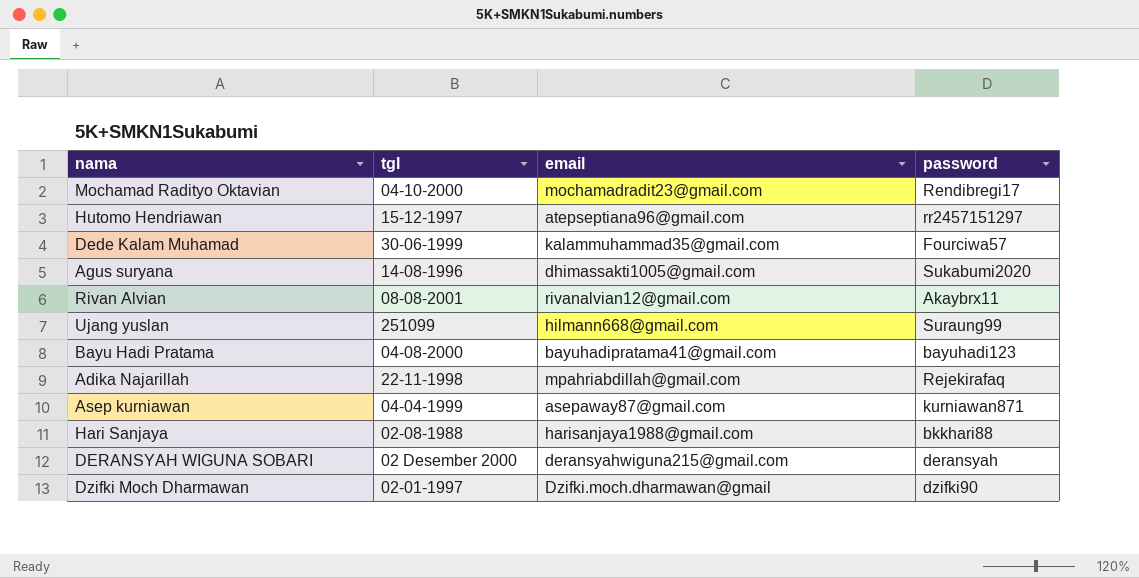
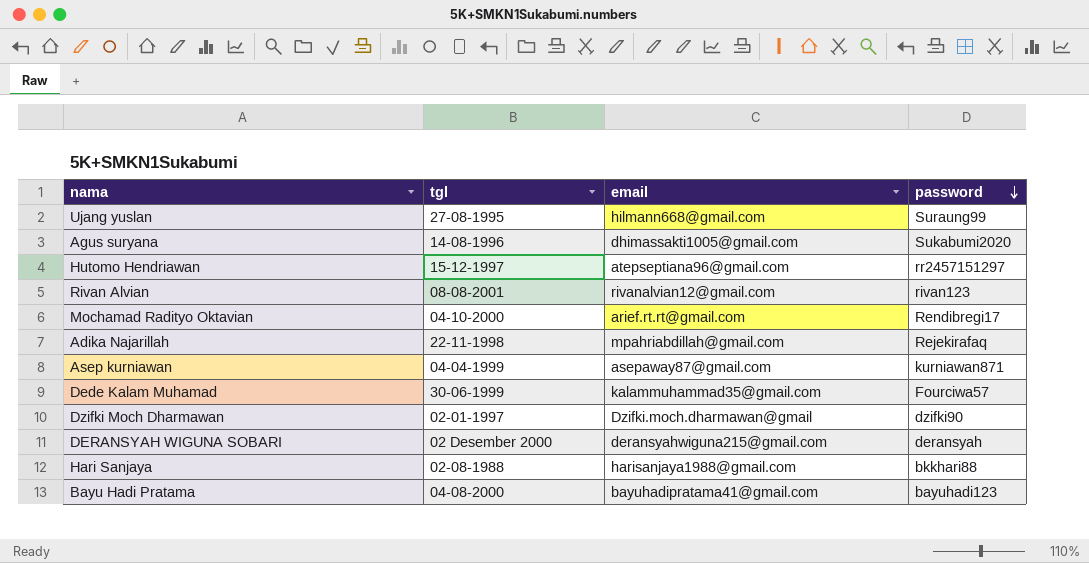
row order: none -> password descending
Ujang yuslan | tgl: 251099 -> 27-08-1995
Rivan Alvian | password: Akaybrx11 -> rivan123
Mochamad Radityo Oktavian | email: mochamadradit23@gmail.com -> arief.rt.rt@gmail.com

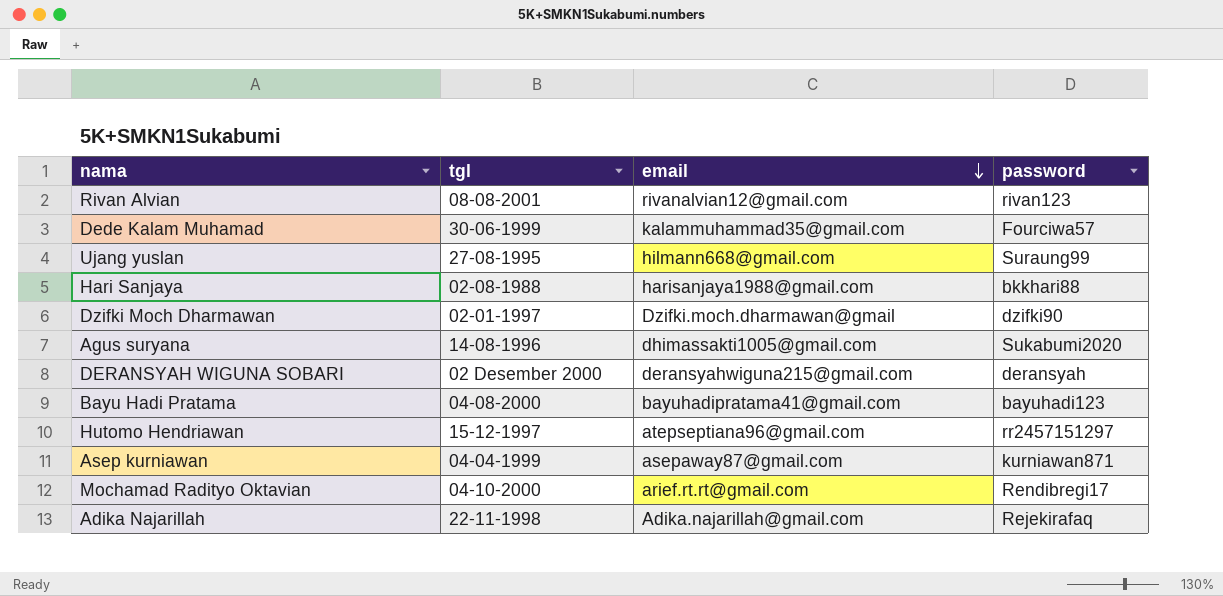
row order: password descending -> email descending
Adika Najarillah | email: mpahriabdillah@gmail.com -> Adika.najarillah@gmail.com

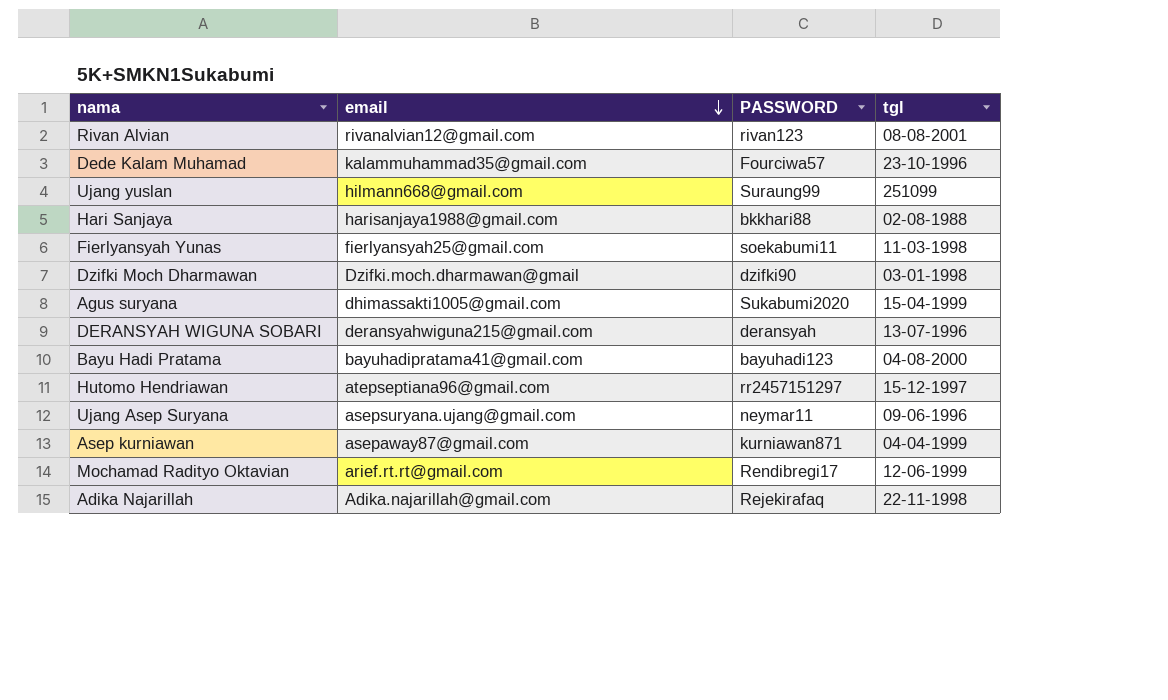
column name: password -> PASSWORD
column tgl | position: 2 -> 4
Dede Kalam Muhamad | tgl: 30-06-1999 -> 23-10-1996
Ujang yuslan | tgl: 27-08-1995 -> 251099
row Fierlyansyah Yunas: none -> fierlyansyah25@gmail.com | soekabumi11 | 11-03-1998
Dzifki Moch Dharmawan | tgl: 02-01-1997 -> 03-01-1998
Agus suryana | tgl: 14-08-1996 -> 15-04-1999
DERANSYAH WIGUNA SOBARI | tgl: 02 Desember 2000 -> 13-07-1996
row Ujang Asep Suryana: none -> asepsuryana.ujang@gmail.com | neymar11 | 09-06-1996
Mochamad Radityo Oktavian | tgl: 04-10-2000 -> 12-06-1999

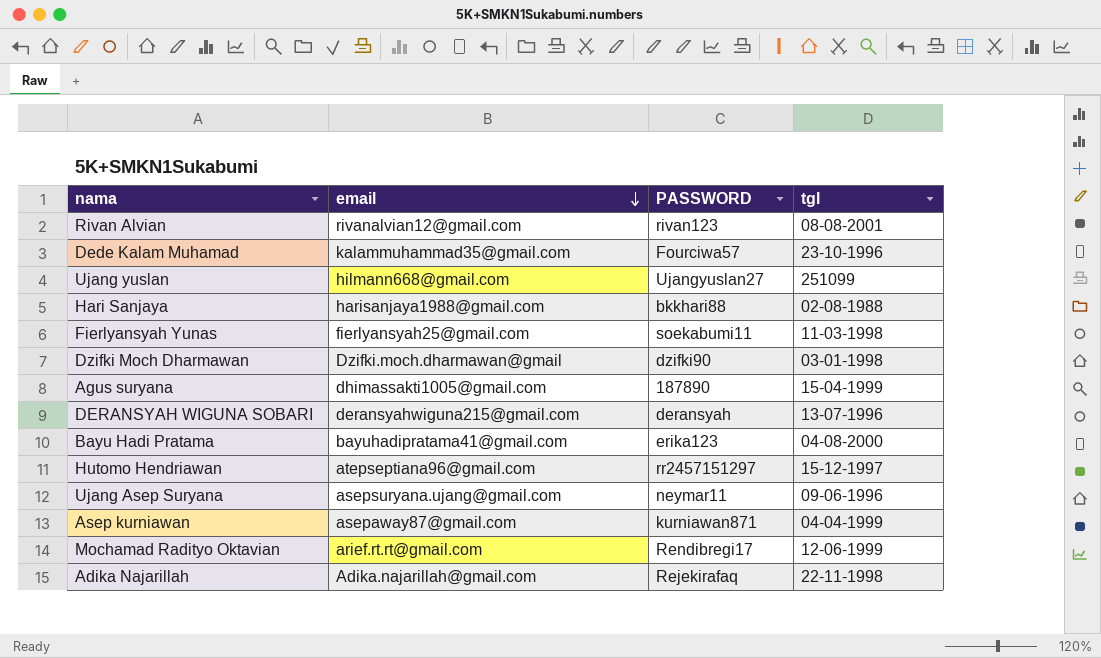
Ujang yuslan | PASSWORD: Suraung99 -> Ujangyuslan27
Agus suryana | PASSWORD: Sukabumi2020 -> 187890
Bayu Hadi Pratama | PASSWORD: bayuhadi123 -> erika123

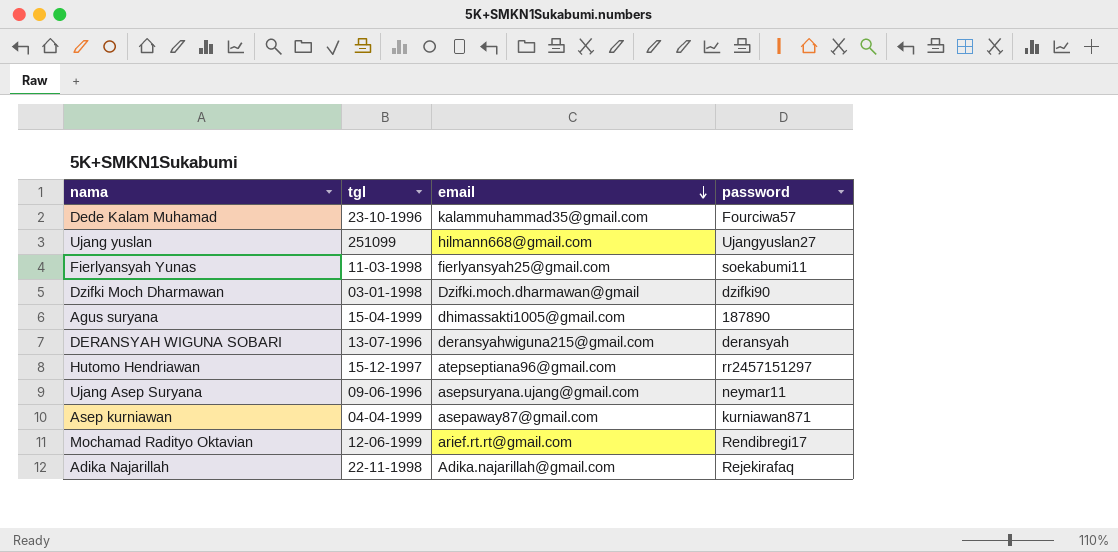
column tgl | position: 4 -> 2
column name: PASSWORD -> password
row Rivan Alvian: rivanalvian12@gmail.com | rivan123 | 08-08-2001 -> none
row Hari Sanjaya: harisanjaya1988@gmail.com | bkkhari88 | 02-08-1988 -> none
row Bayu Hadi Pratama: bayuhadipratama41@gmail.com | erika123 | 04-08-2000 -> none

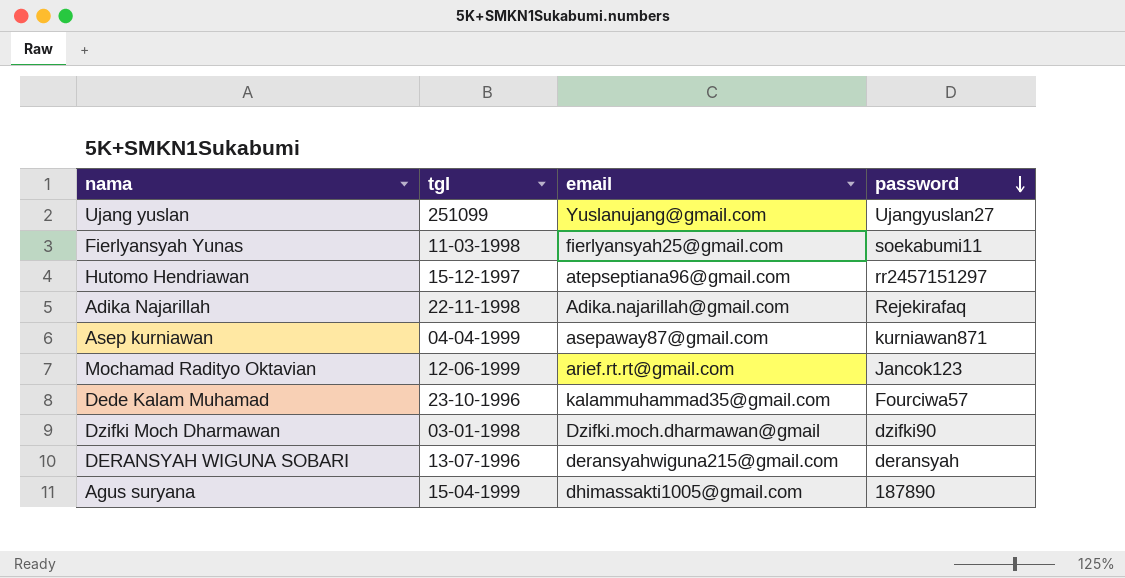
row order: email descending -> password descending
row Ujang Asep Suryana: 09-06-1996 | asepsuryana.ujang@gmail.com | neymar11 -> none
Ujang yuslan | email: hilmann668@gmail.com -> Yuslanujang@gmail.com
Mochamad Radityo Oktavian | password: Rendibregi17 -> Jancok123

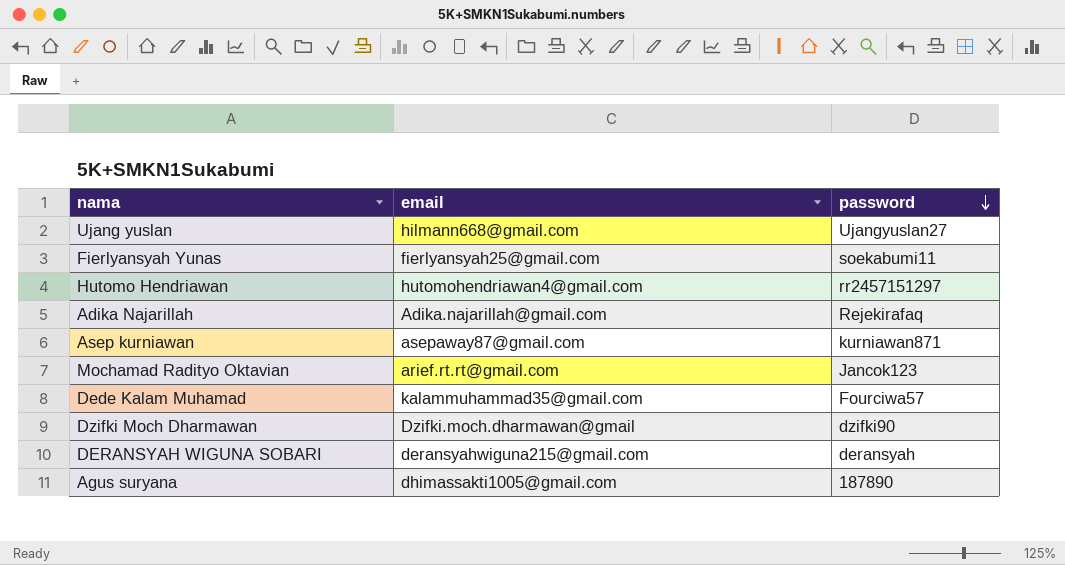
column tgl | position: 2 -> none
Ujang yuslan | email: Yuslanujang@gmail.com -> hilmann668@gmail.com
Hutomo Hendriawan | email: atepseptiana96@gmail.com -> hutomohendriawan4@gmail.com

